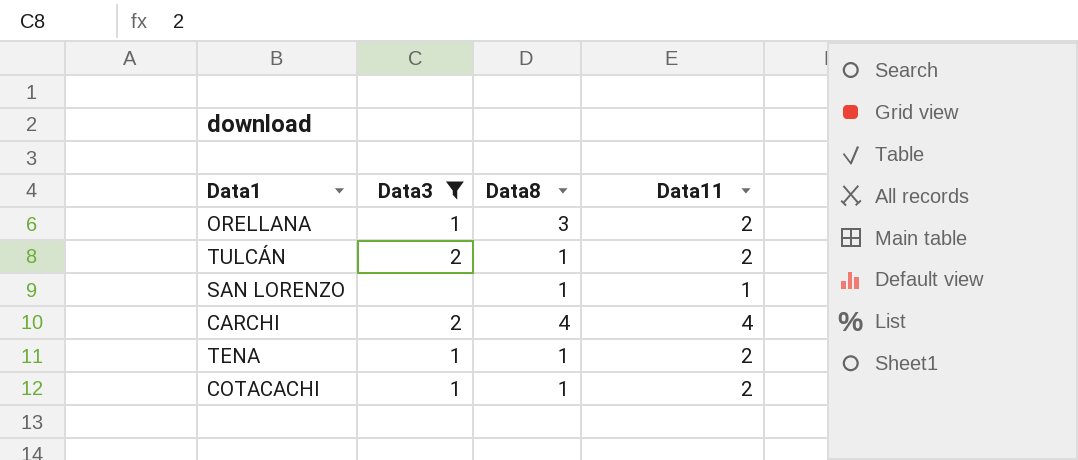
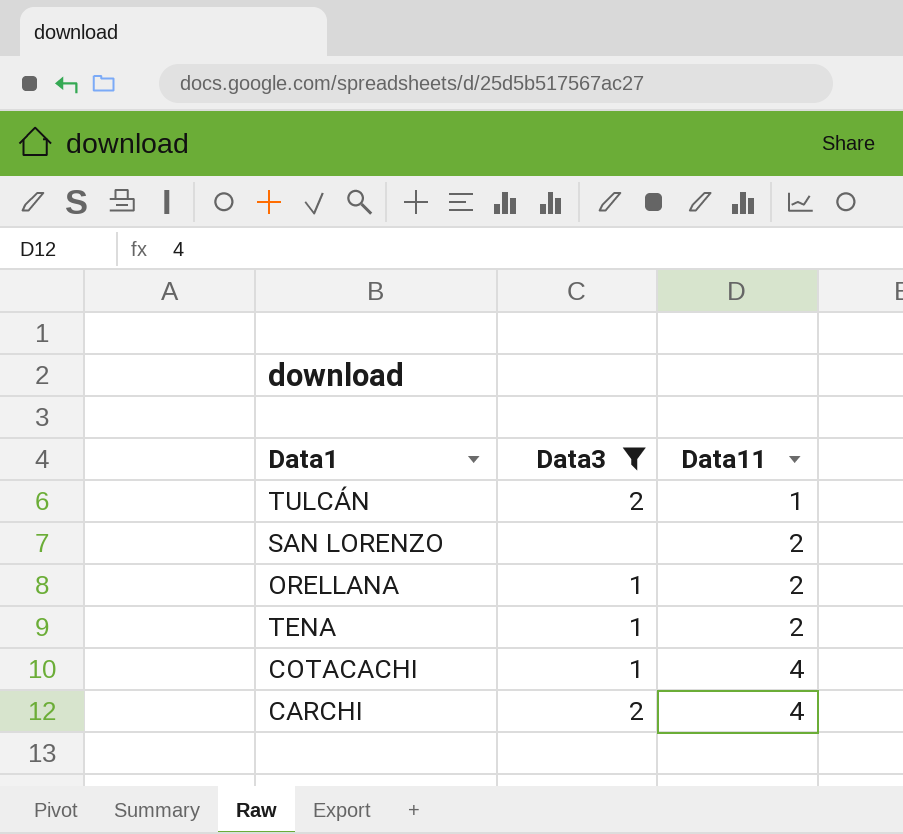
row order: none -> Data11 ascending
column Data8 | position: 3 -> none
TULCÁN | Data11: 2 -> 1
SAN LORENZO | Data11: 1 -> 2
COTACACHI | Data11: 2 -> 4

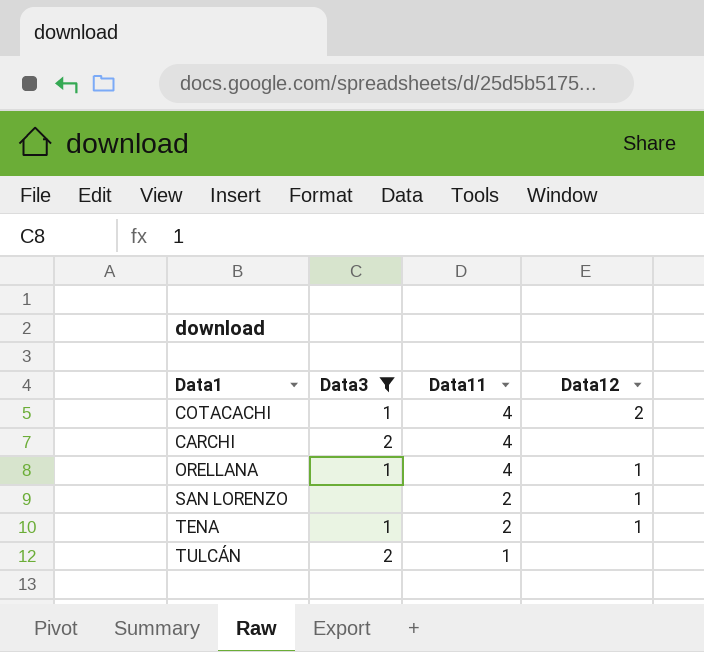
row order: Data11 ascending -> Data11 descending
column Data12 | position: none -> 4
ORELLANA | Data11: 2 -> 4

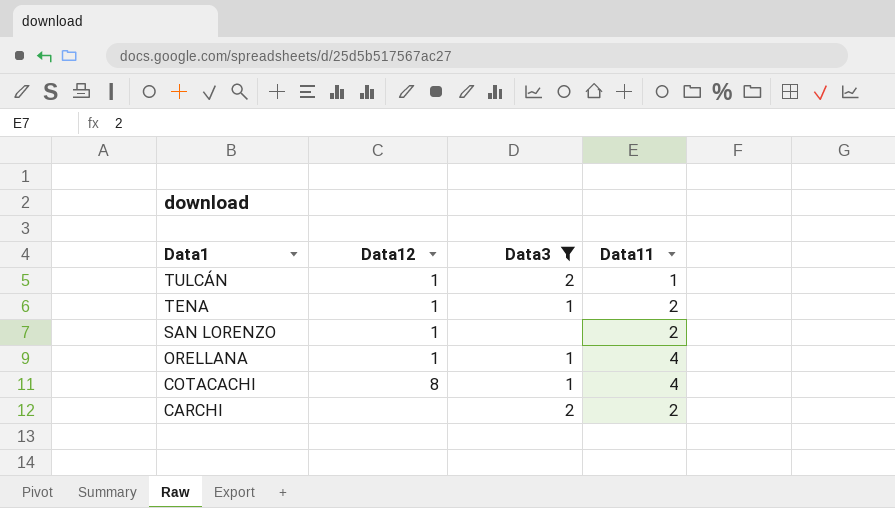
row order: Data11 descending -> Data1 descending
column Data12 | position: 4 -> 2
TULCÁN | Data12: none -> 1
COTACACHI | Data12: 2 -> 8
CARCHI | Data11: 4 -> 2

